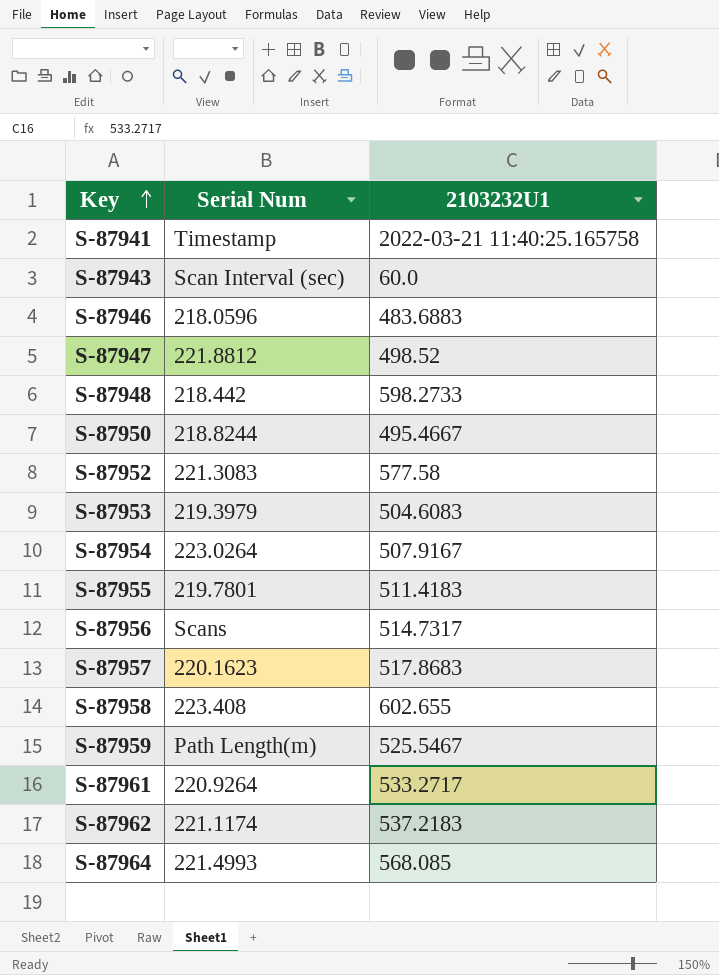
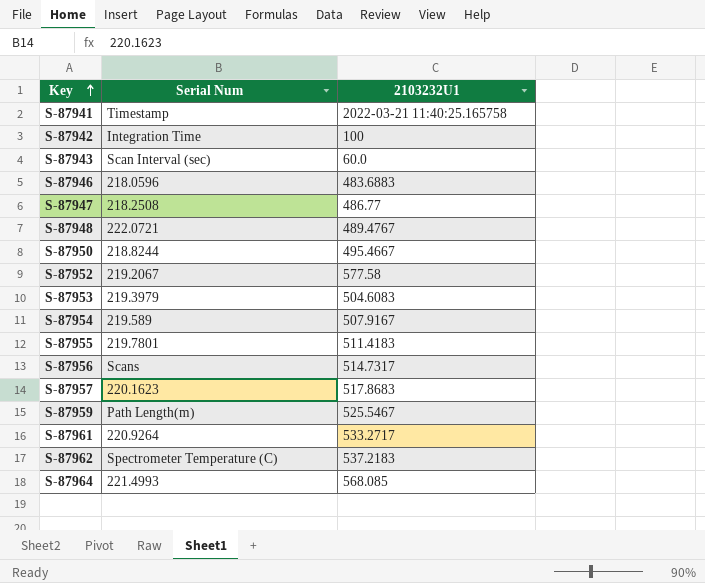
row S-87958: 223.408 | 602.655 -> none
row S-87942: none -> Integration Time | 100
S-87947 | Serial Num: 221.8812 -> 218.2508
S-87947 | 2103232U1: 498.52 -> 486.77
S-87948 | Serial Num: 218.442 -> 222.0721
S-87948 | 2103232U1: 598.2733 -> 489.4767
S-87952 | Serial Num: 221.3083 -> 219.2067
S-87954 | Serial Num: 223.0264 -> 219.589
S-87962 | Serial Num: 221.1174 -> Spectrometer Temperature (C)

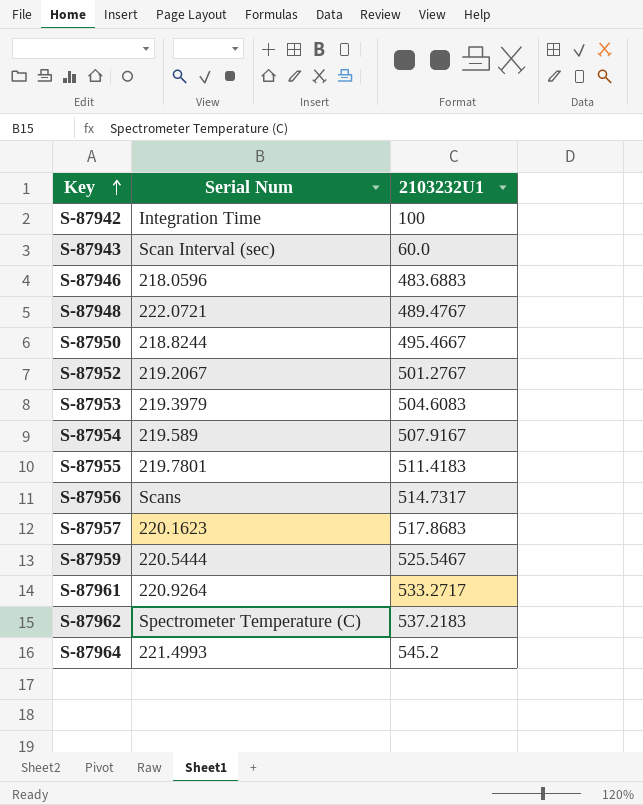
row S-87941: Timestamp | 2022-03-21 11:40:25.165758 -> none
row S-87947: 218.2508 | 486.77 -> none
S-87952 | 2103232U1: 577.58 -> 501.2767
S-87959 | Serial Num: Path Length(m) -> 220.5444
S-87964 | 2103232U1: 568.085 -> 545.2

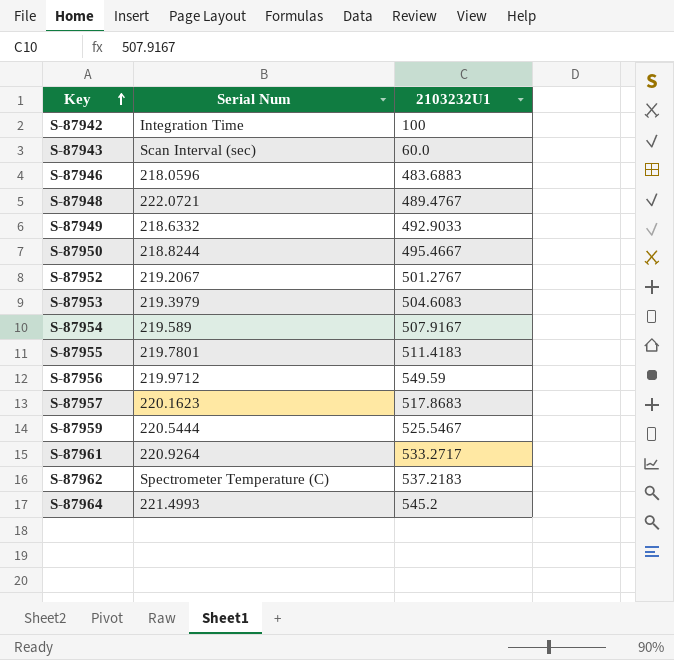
row S-87949: none -> 218.6332 | 492.9033
S-87956 | Serial Num: Scans -> 219.9712
S-87956 | 2103232U1: 514.7317 -> 549.59

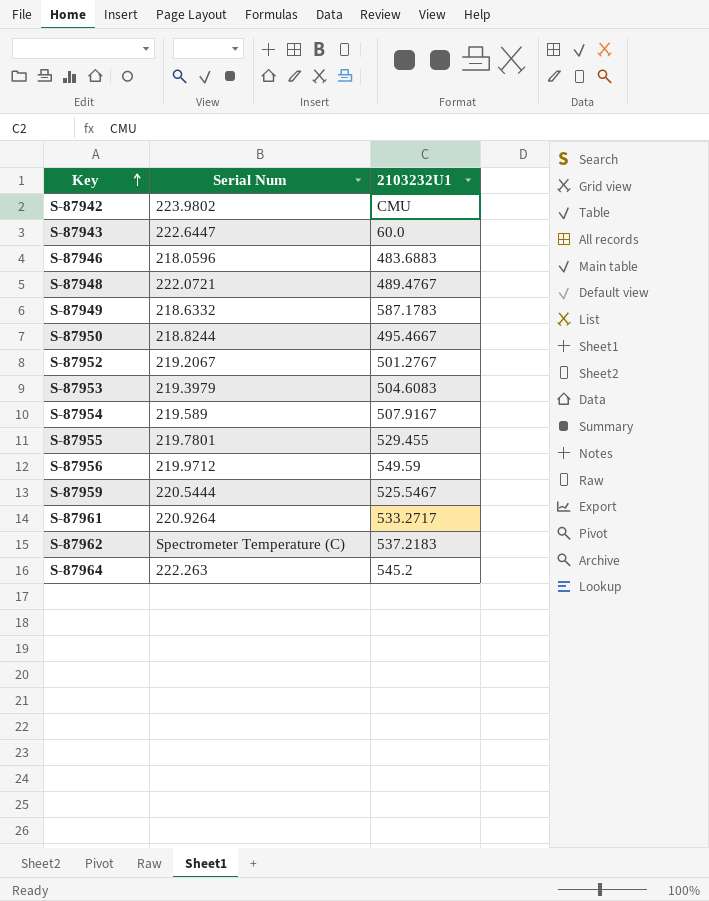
row S-87957: 220.1623 | 517.8683 -> none
S-87942 | Serial Num: Integration Time -> 223.9802
S-87942 | 2103232U1: 100 -> CMU
S-87943 | Serial Num: Scan Interval (sec) -> 222.6447
S-87949 | 2103232U1: 492.9033 -> 587.1783
S-87955 | 2103232U1: 511.4183 -> 529.455
S-87964 | Serial Num: 221.4993 -> 222.263

